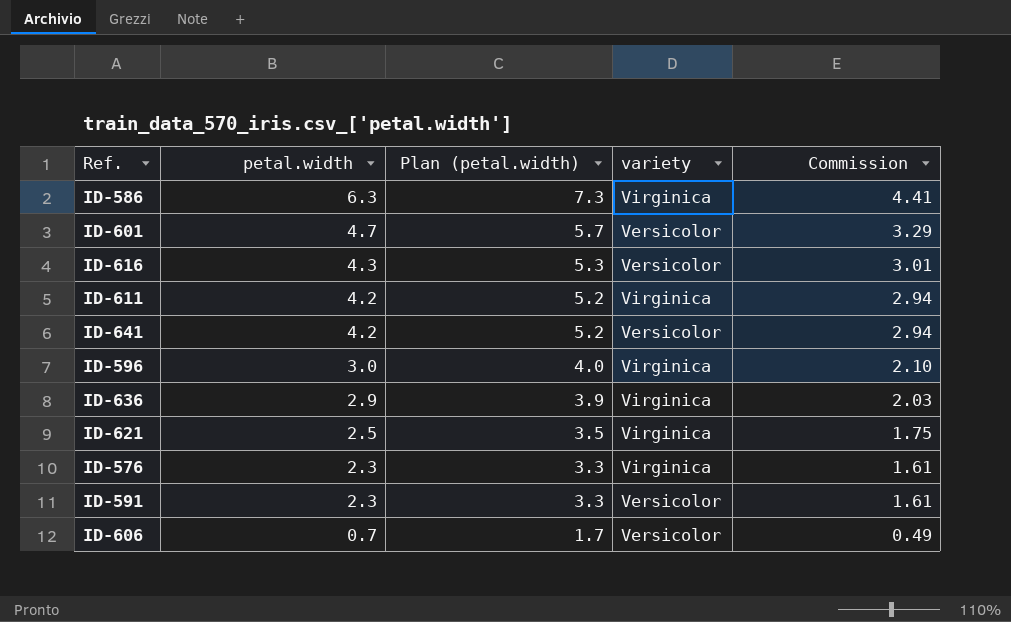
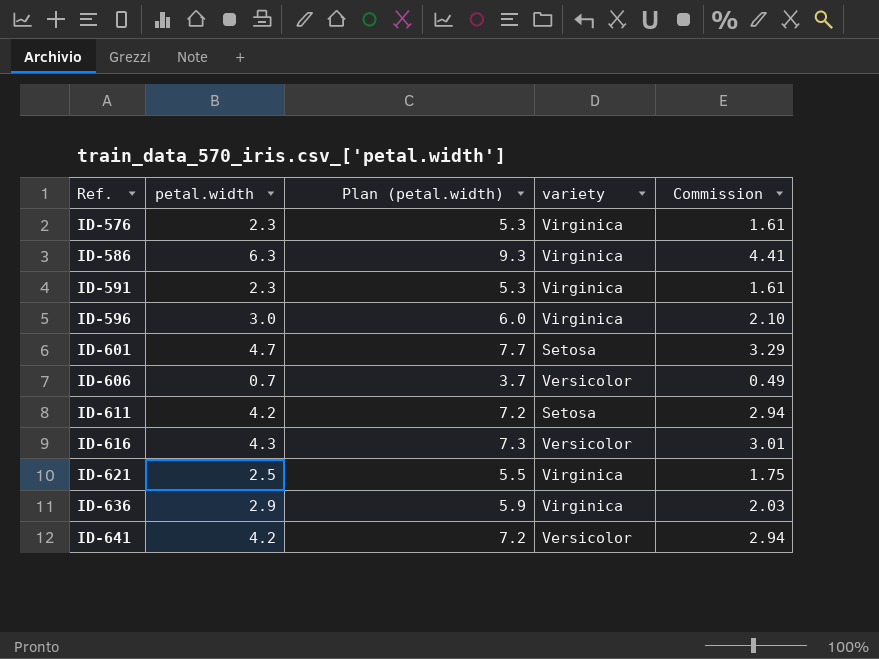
row order: petal.width descending -> Ref. ascending
column Plan (petal.width) | formula: [petal.width] + 1 -> [petal.width] + 3
ID-591 | variety: Versicolor -> Virginica
ID-601 | variety: Versicolor -> Setosa
ID-611 | variety: Virginica -> Setosa

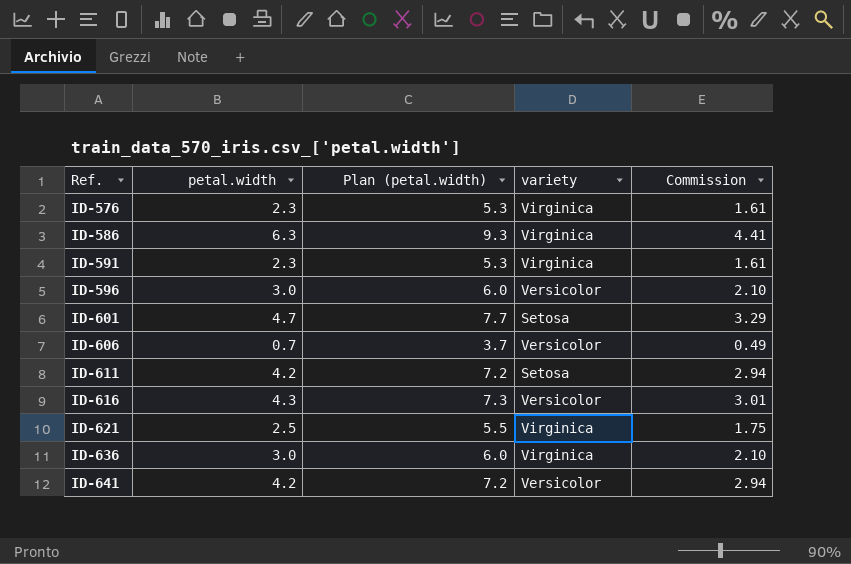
ID-596 | variety: Virginica -> Versicolor
ID-636 | petal.width: 2.9 -> 3.0
ID-636 | Plan (petal.width): 5.9 -> 6.0
ID-636 | Commission: 2.03 -> 2.10

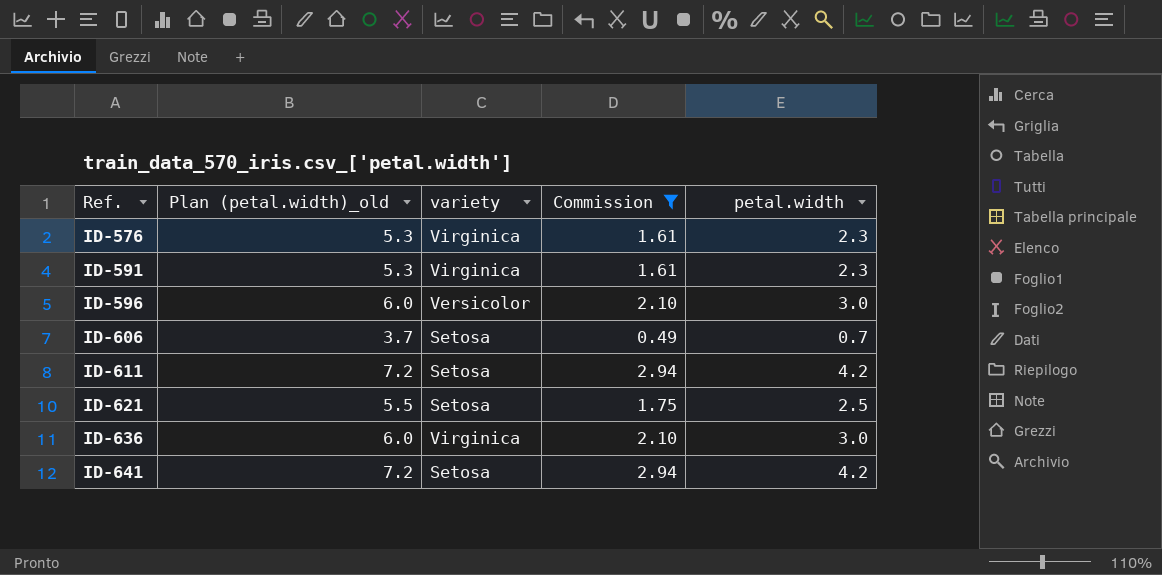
filter: none -> Commission <= 2.94
column name: Plan (petal.width) -> Plan (petal.width)_old
column petal.width | position: 2 -> 5
ID-606 | variety: Versicolor -> Setosa
ID-621 | variety: Virginica -> Setosa
ID-641 | variety: Versicolor -> Setosa

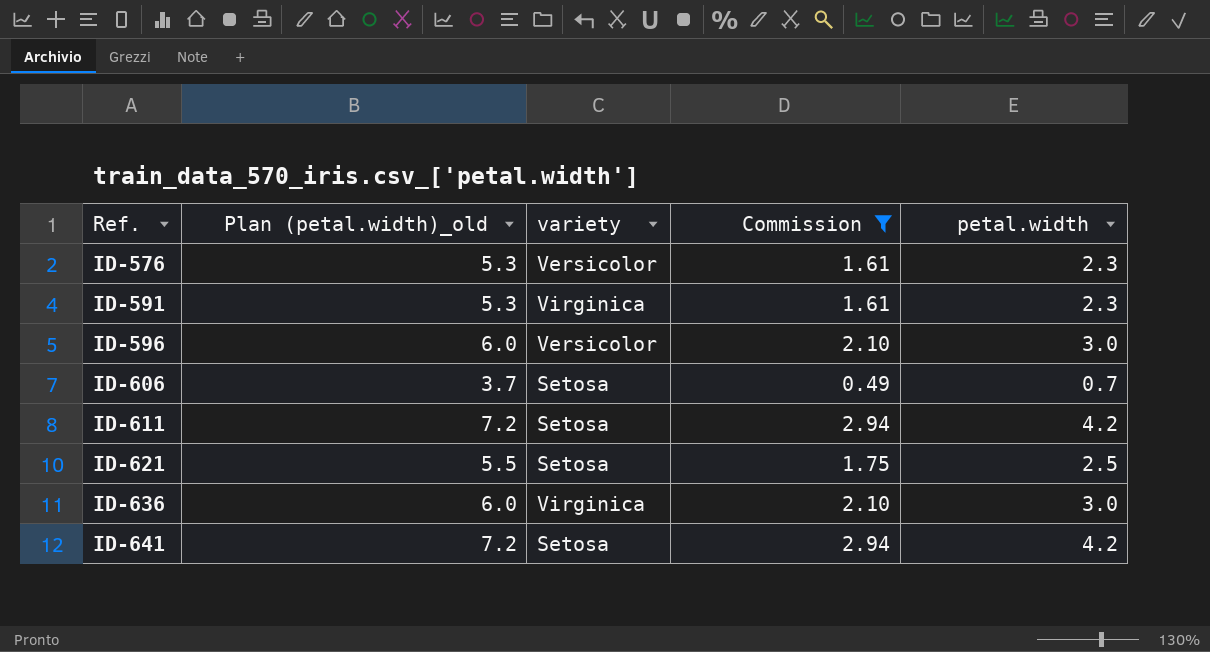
ID-576 | variety: Virginica -> Versicolor

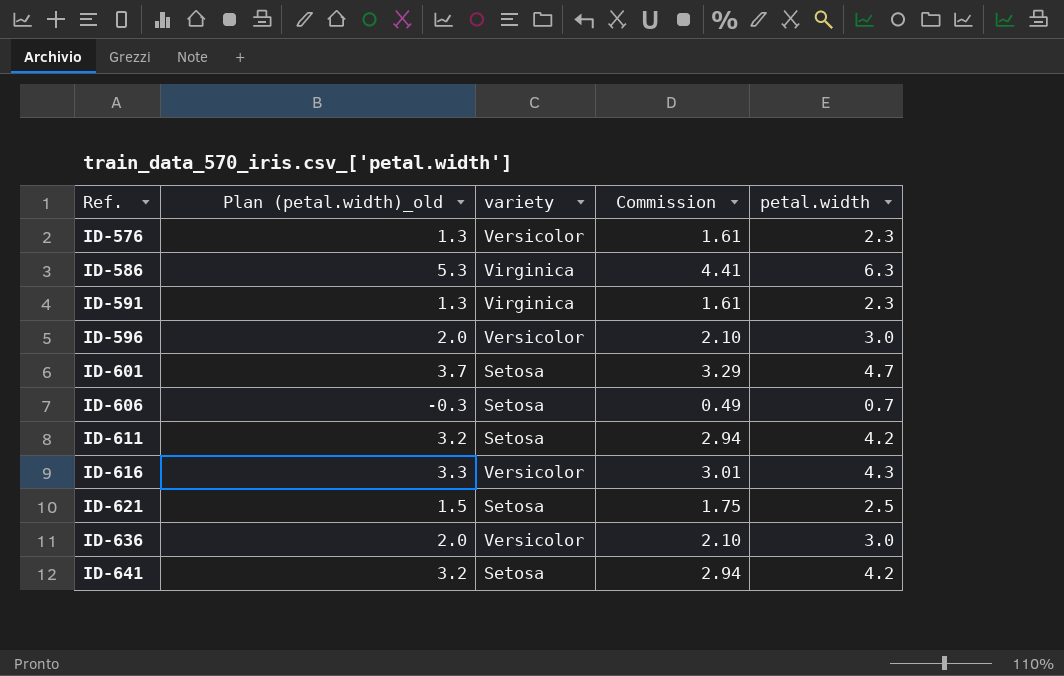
filter: Commission <= 2.94 -> none
column Plan (petal.width)_old | formula: [petal.width] + 3 -> [petal.width] - 1
ID-636 | variety: Virginica -> Versicolor

